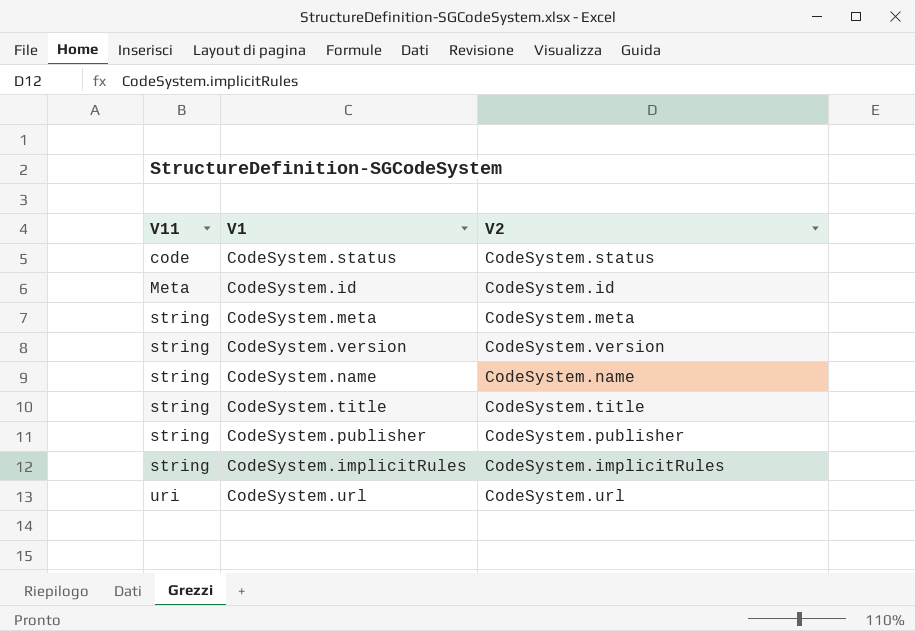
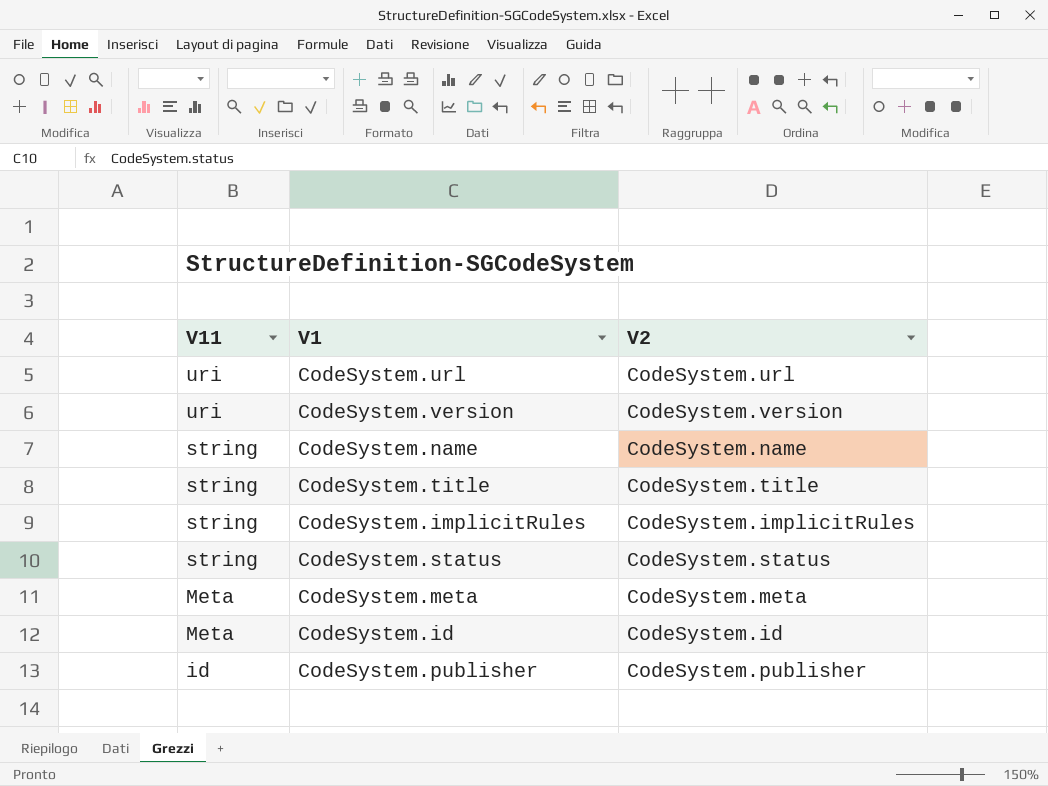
row order: V11 ascending -> V11 descending
CodeSystem.version | V11: string -> uri
CodeSystem.status | V11: code -> string
CodeSystem.meta | V11: string -> Meta
CodeSystem.publisher | V11: string -> id

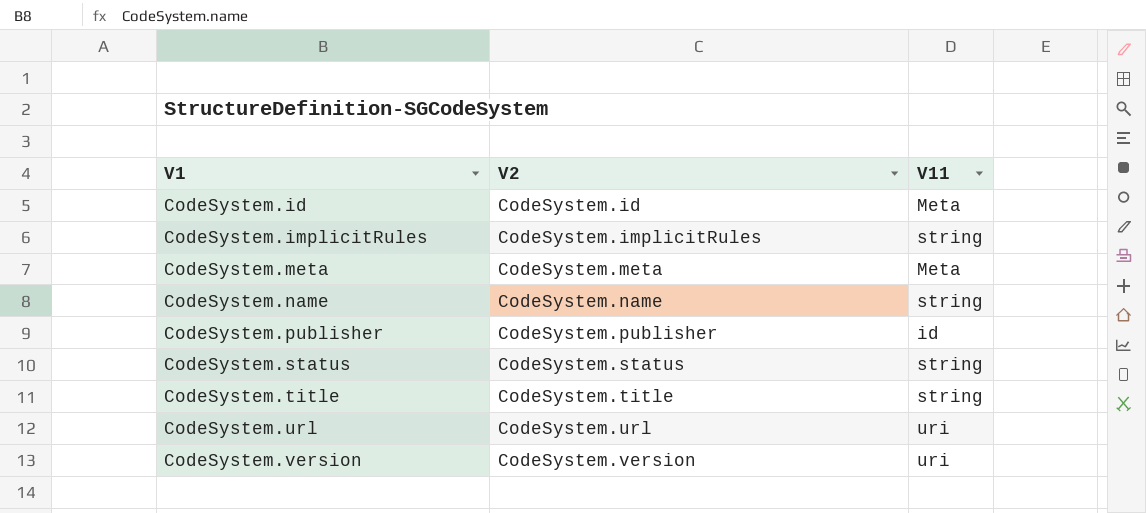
row order: V11 descending -> V1 ascending
column V11 | position: 1 -> 3

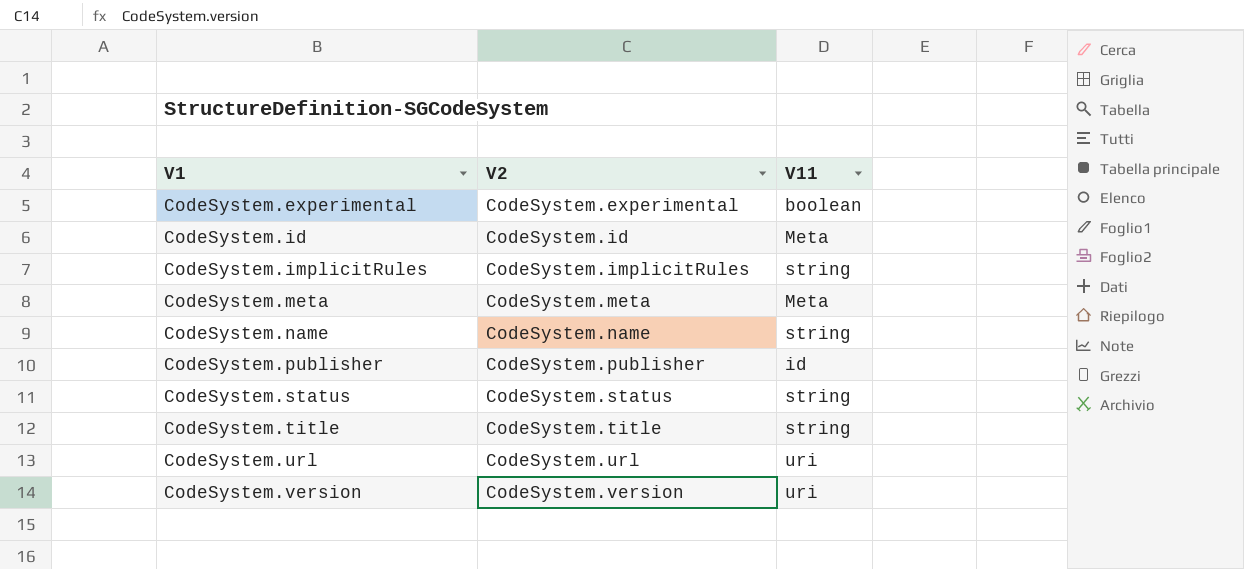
row CodeSystem.experimental: none -> CodeSystem.experimental | boolean

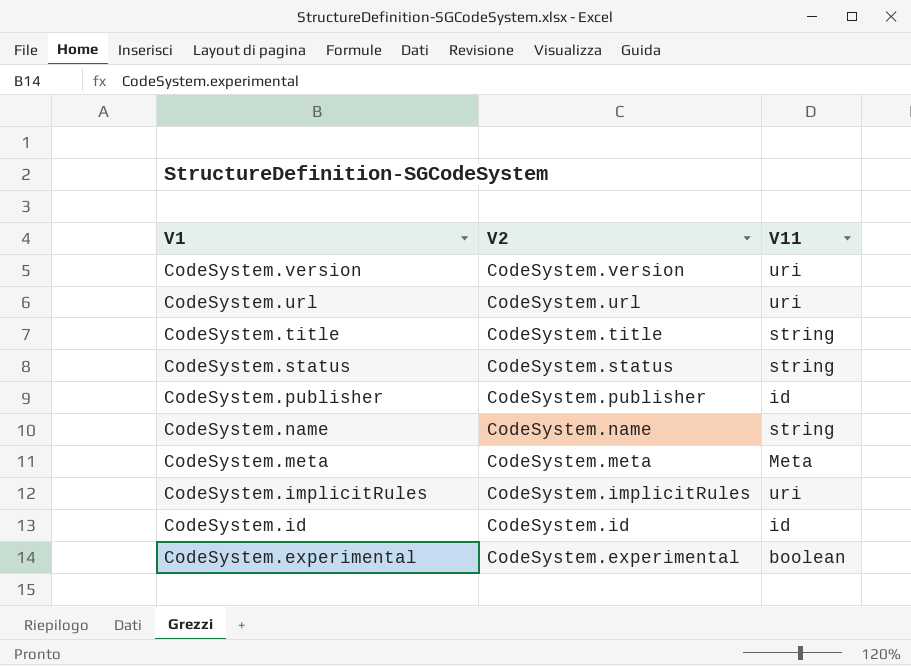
row order: V1 ascending -> V1 descending
CodeSystem.implicitRules | V11: string -> uri
CodeSystem.id | V11: Meta -> id

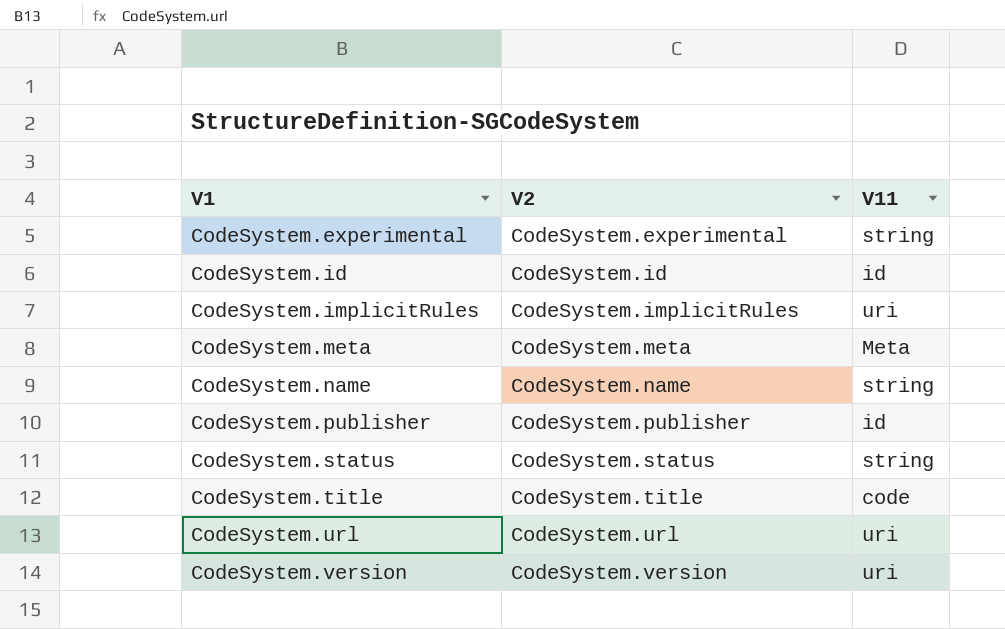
row order: V1 descending -> V1 ascending
CodeSystem.experimental | V11: boolean -> string
CodeSystem.title | V11: string -> code

